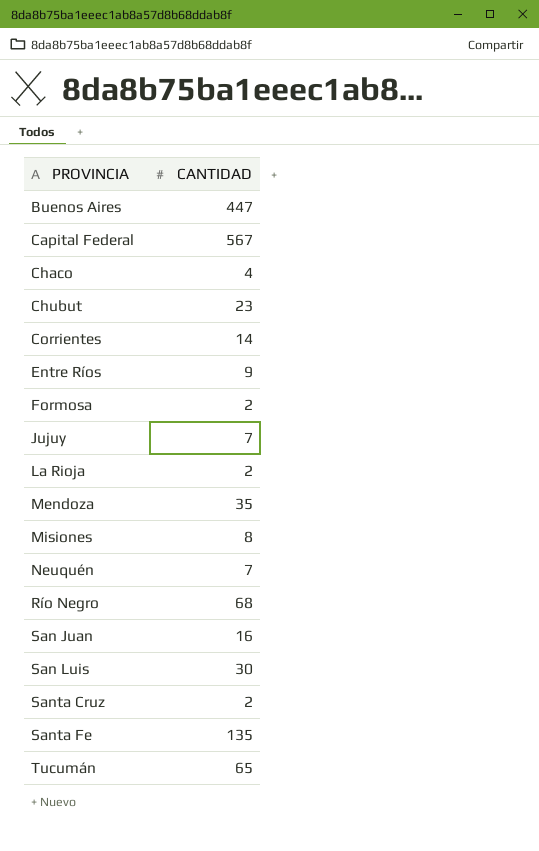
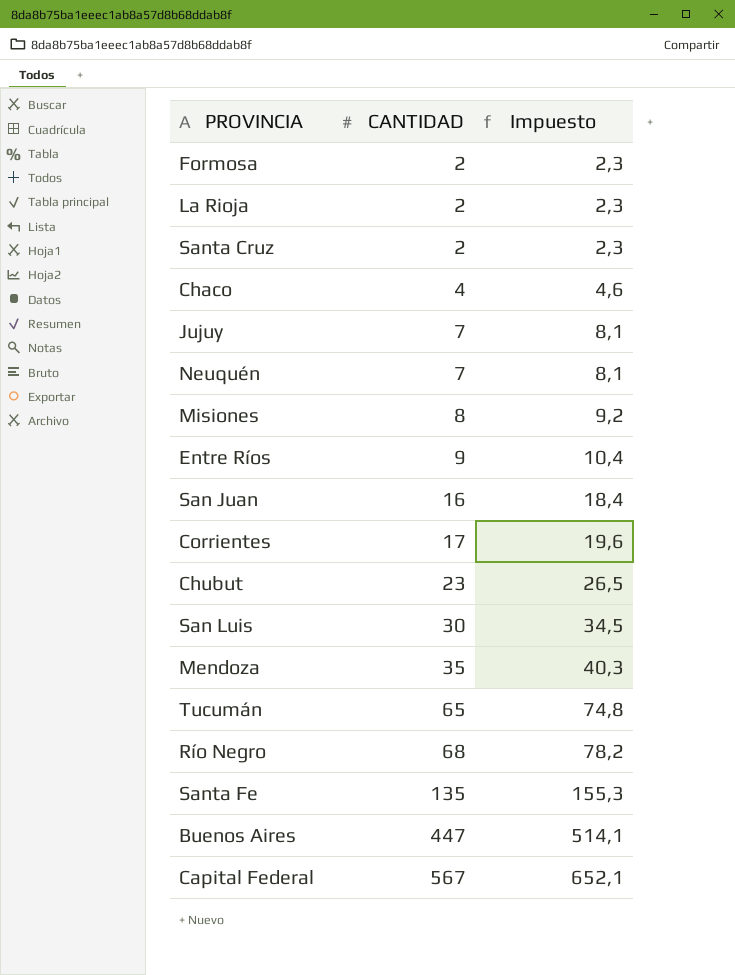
row order: PROVINCIA ascending -> CANTIDAD ascending
column Impuesto | formula: none -> [CANTIDAD] * 1,15
Corrientes | CANTIDAD: 14 -> 17

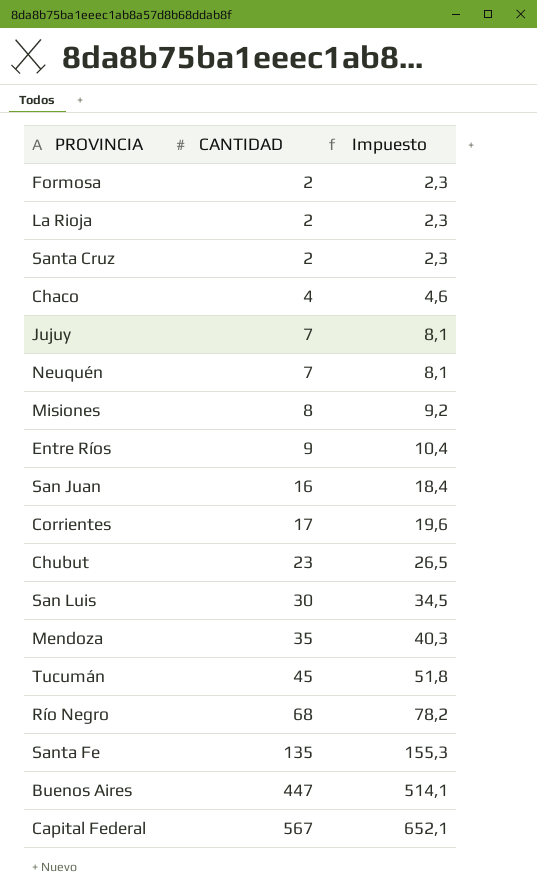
Tucumán | CANTIDAD: 65 -> 45
Tucumán | Impuesto: 74,8 -> 51,8

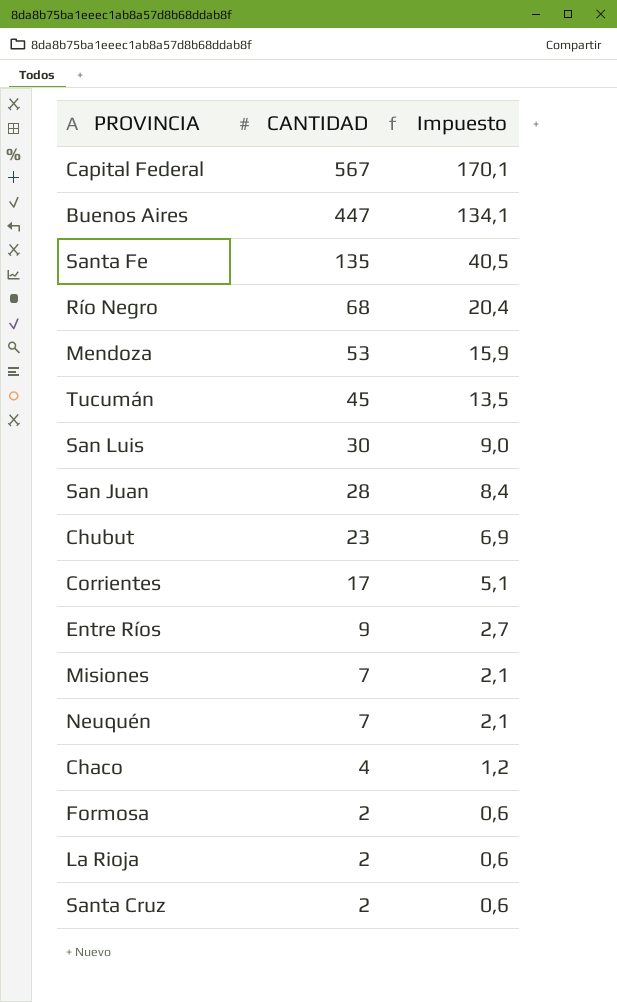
row order: CANTIDAD ascending -> CANTIDAD descending
column Impuesto | formula: [CANTIDAD] * 1,15 -> [CANTIDAD] * 0,3
row Jujuy: 7 | 8,1 -> none
Mendoza | CANTIDAD: 35 -> 53
San Juan | CANTIDAD: 16 -> 28
Misiones | CANTIDAD: 8 -> 7

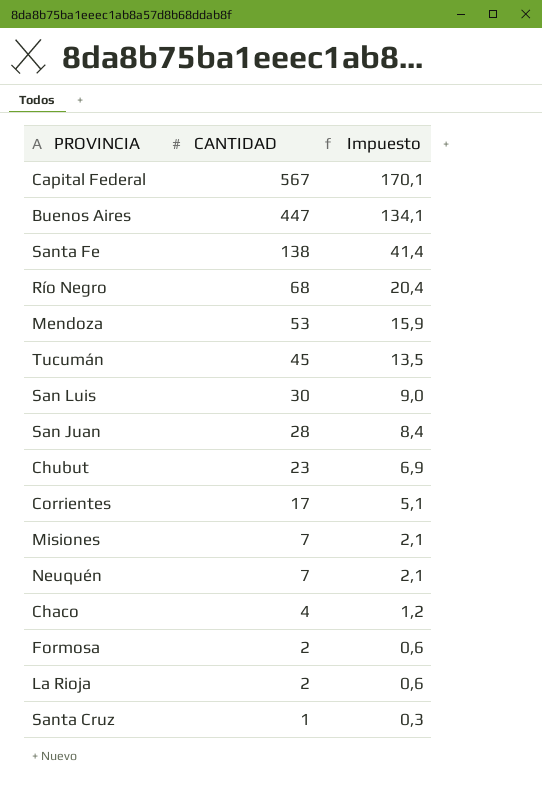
row Entre Ríos: 9 | 2,7 -> none
Santa Fe | CANTIDAD: 135 -> 138
Santa Fe | Impuesto: 40,5 -> 41,4
Santa Cruz | CANTIDAD: 2 -> 1
Santa Cruz | Impuesto: 0,6 -> 0,3

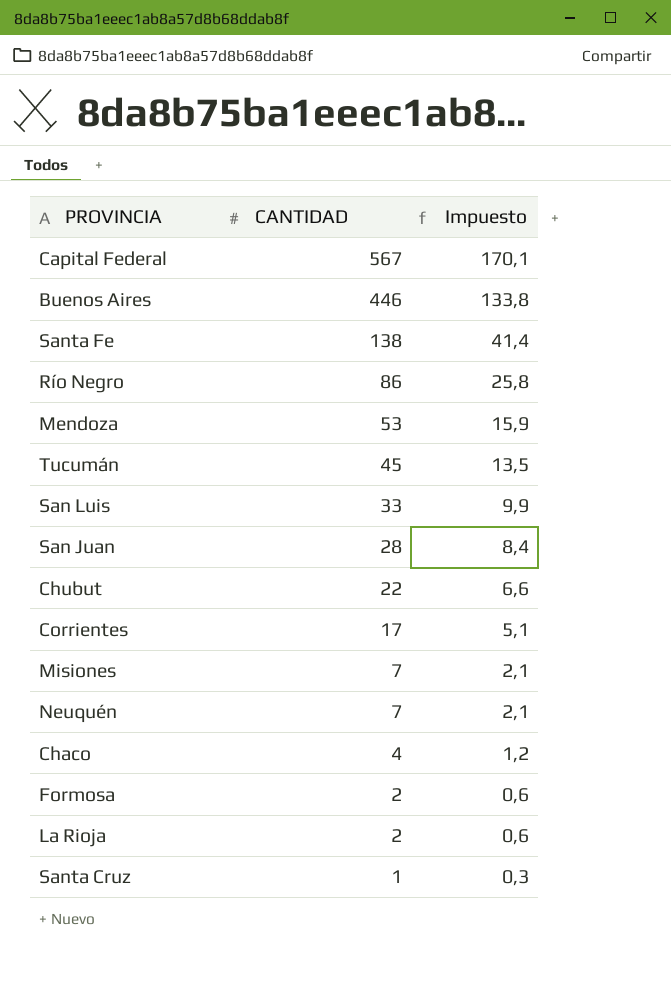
Buenos Aires | CANTIDAD: 447 -> 446
Buenos Aires | Impuesto: 134,1 -> 133,8
Río Negro | CANTIDAD: 68 -> 86
Río Negro | Impuesto: 20,4 -> 25,8
San Luis | CANTIDAD: 30 -> 33
San Luis | Impuesto: 9,0 -> 9,9
Chubut | CANTIDAD: 23 -> 22
Chubut | Impuesto: 6,9 -> 6,6

